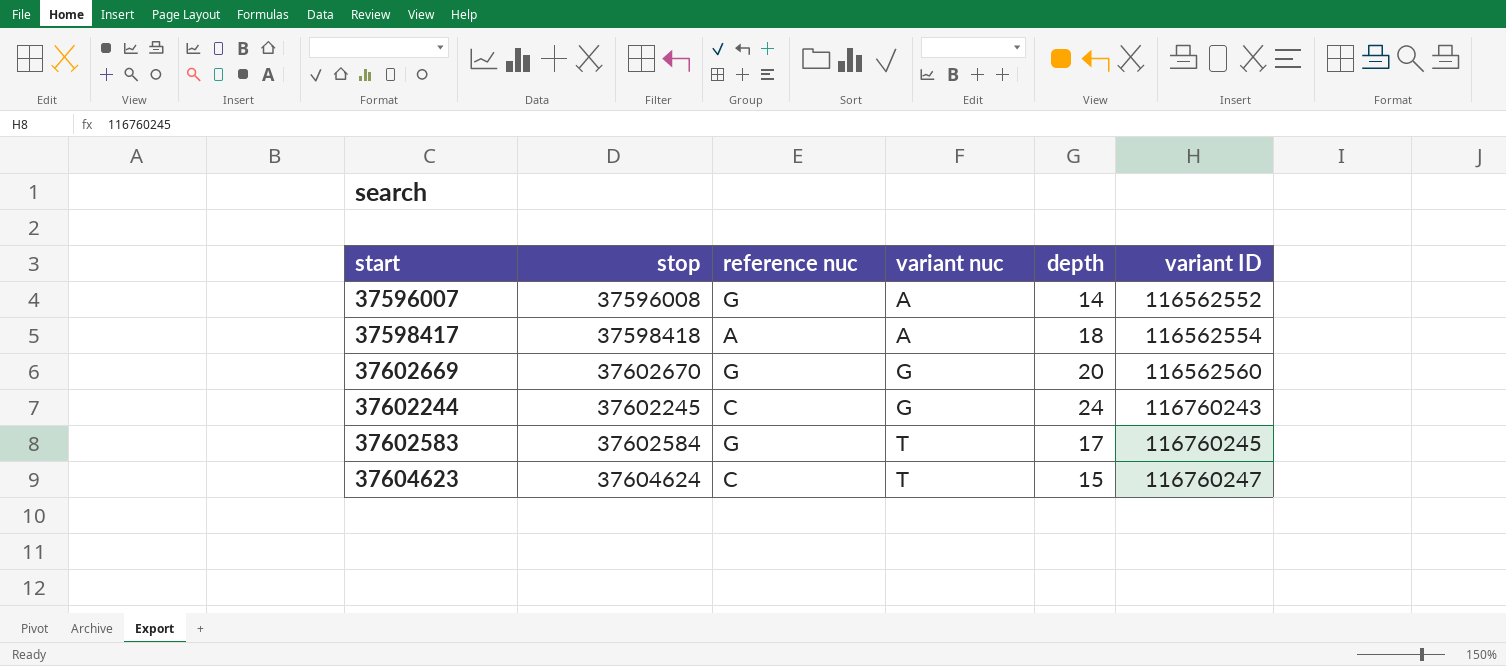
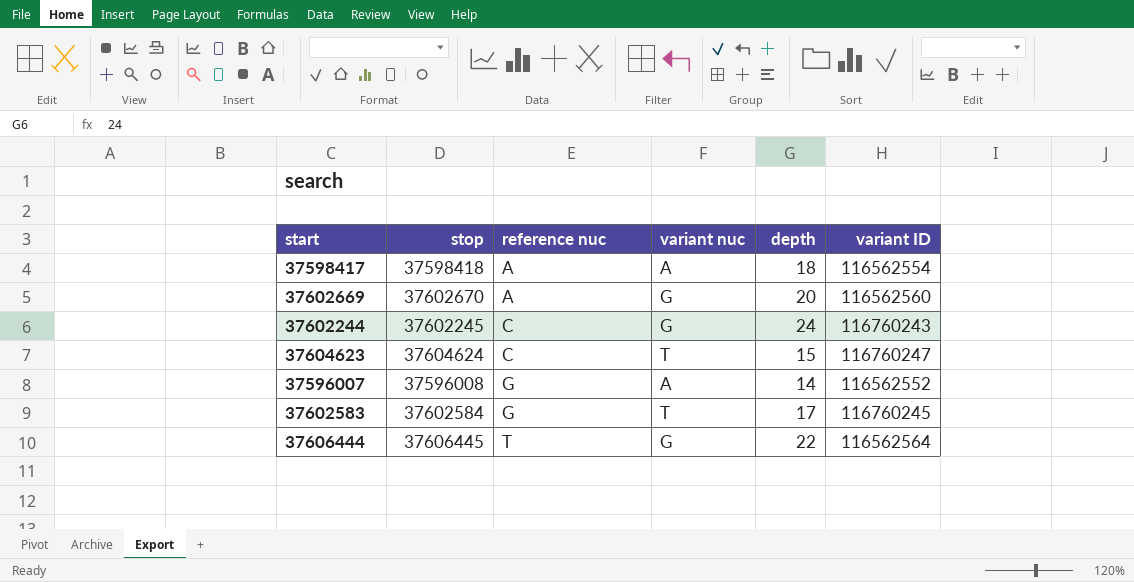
row order: variant nuc ascending -> reference nuc ascending
37602669 | reference nuc: G -> A
row 37606444: none -> 37606445 | T | G | 22 | 116562564

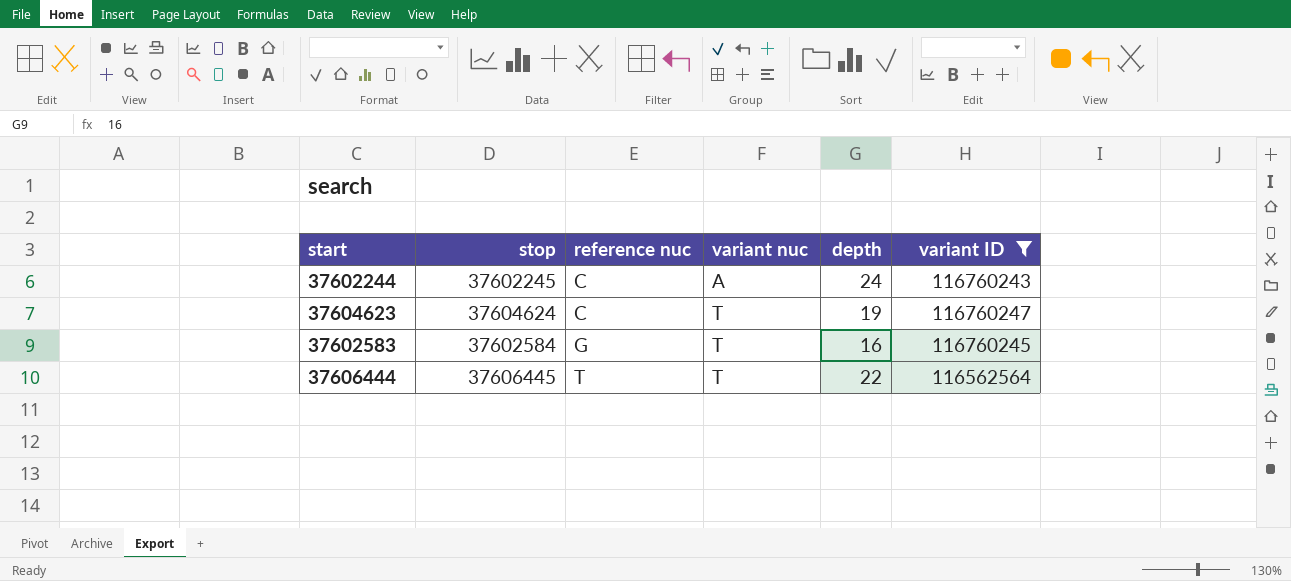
filter: none -> variant ID >= 116562564
37602244 | variant nuc: G -> A
37604623 | depth: 15 -> 19
37602583 | depth: 17 -> 16
37606444 | variant nuc: G -> T

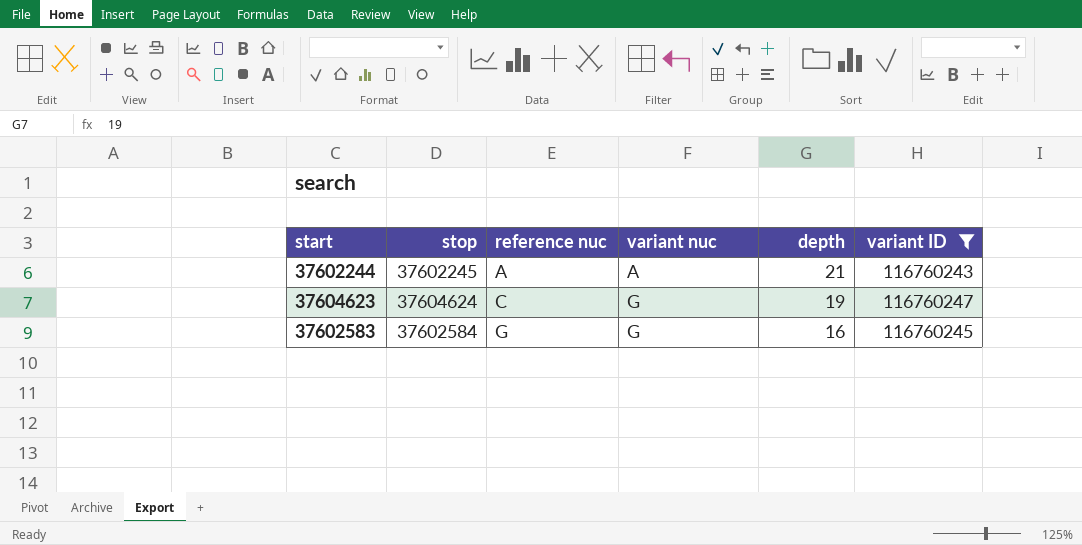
row 37606444: 37606445 | T | T | 22 | 116562564 -> none
37602244 | reference nuc: C -> A
37602244 | depth: 24 -> 21
37604623 | variant nuc: T -> G
37602583 | variant nuc: T -> G

